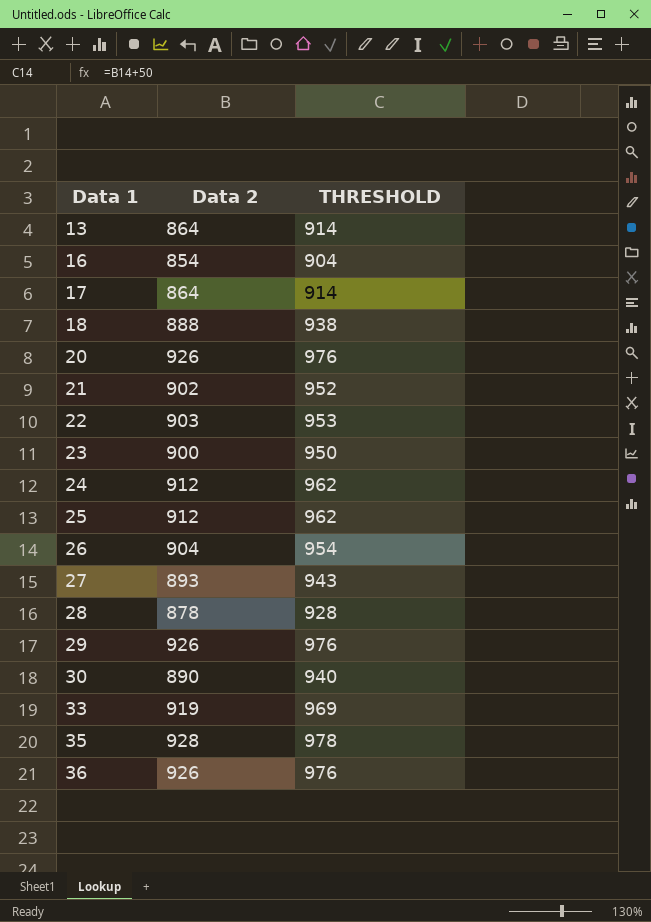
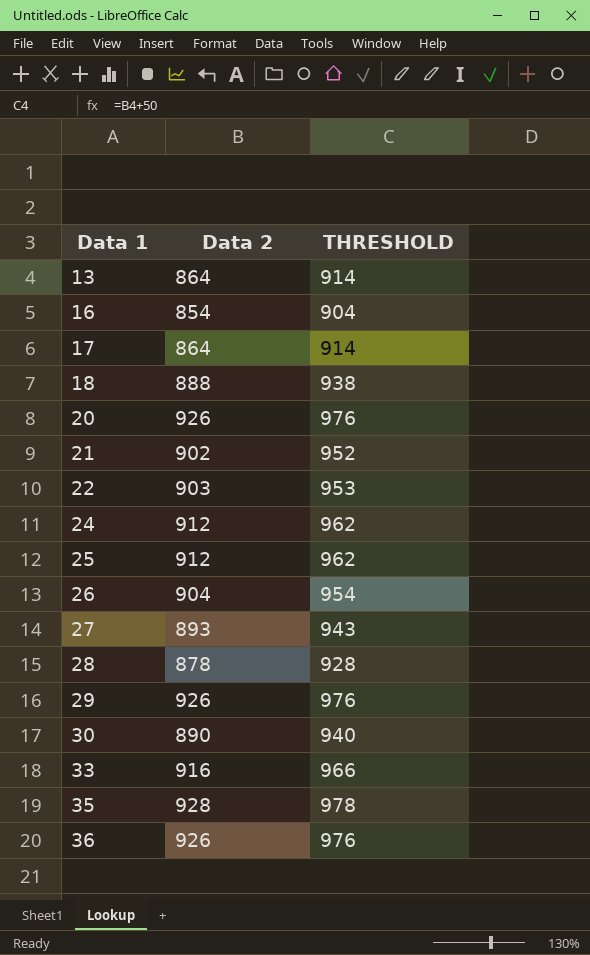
row 23: 900 | 950 -> none
33 | Data 2: 919 -> 916
33 | THRESHOLD: 969 -> 966

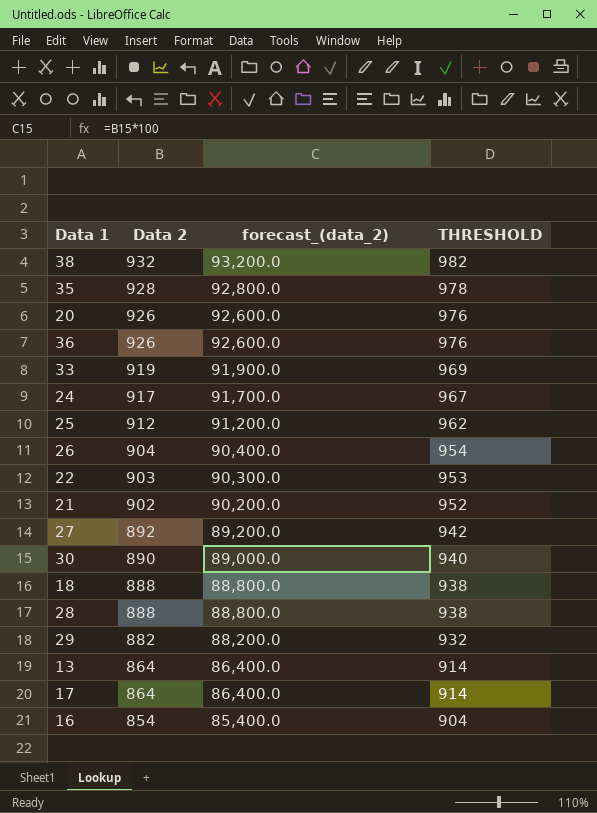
row order: Data 1 ascending -> Data 2 descending
column forecast_(data_2) | formula: none -> [Data 2] * 100
row 38: none -> 932 | 93,200.0 | 982
33 | Data 2: 916 -> 919
33 | THRESHOLD: 966 -> 969
24 | Data 2: 912 -> 917
24 | THRESHOLD: 962 -> 967
27 | Data 2: 893 -> 892
27 | THRESHOLD: 943 -> 942
28 | Data 2: 878 -> 888
28 | THRESHOLD: 928 -> 938
29 | Data 2: 926 -> 882
29 | THRESHOLD: 976 -> 932

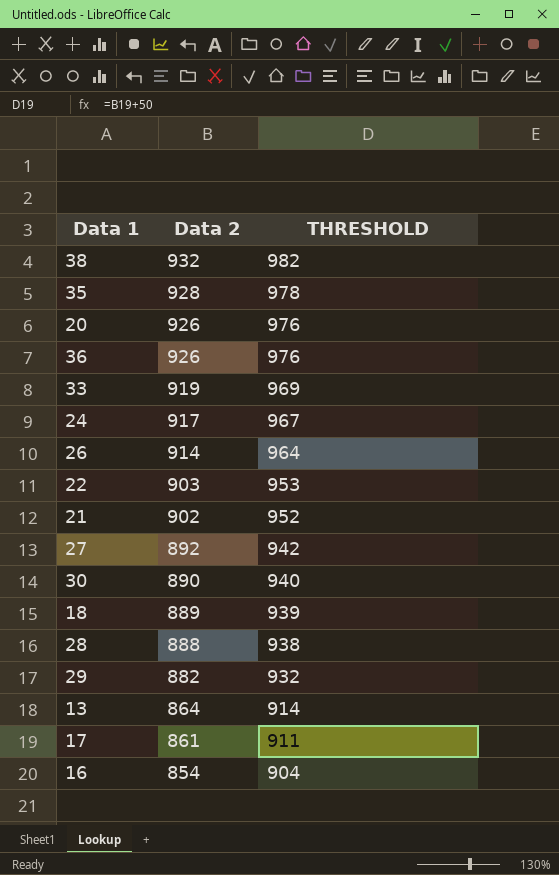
column forecast_(data_2) | formula: [Data 2] * 100 -> none
row 25: 912 | 91,200.0 | 962 -> none
26 | Data 2: 904 -> 914
26 | THRESHOLD: 954 -> 964
18 | Data 2: 888 -> 889
18 | THRESHOLD: 938 -> 939
17 | Data 2: 864 -> 861
17 | THRESHOLD: 914 -> 911

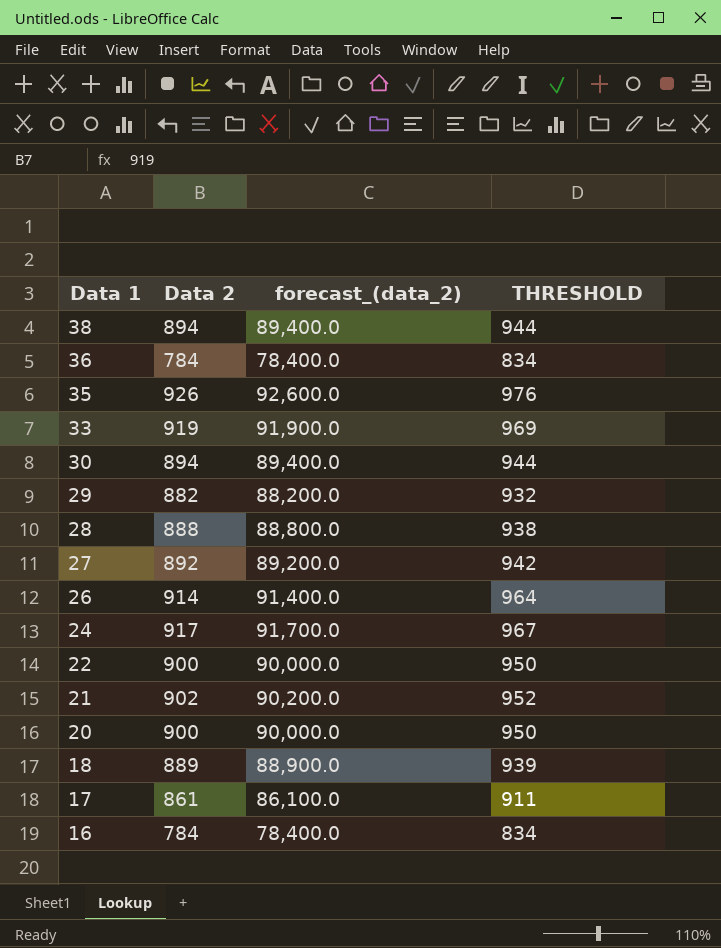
row order: Data 2 descending -> Data 1 descending
column forecast_(data_2) | formula: none -> [Data 2] * 100
row 13: 864 | 914 -> none
38 | Data 2: 932 -> 894
38 | THRESHOLD: 982 -> 944
36 | Data 2: 926 -> 784
36 | THRESHOLD: 976 -> 834
35 | Data 2: 928 -> 926
35 | THRESHOLD: 978 -> 976
30 | Data 2: 890 -> 894
30 | THRESHOLD: 940 -> 944
22 | Data 2: 903 -> 900
22 | THRESHOLD: 953 -> 950
20 | Data 2: 926 -> 900
20 | THRESHOLD: 976 -> 950
16 | Data 2: 854 -> 784
16 | THRESHOLD: 904 -> 834

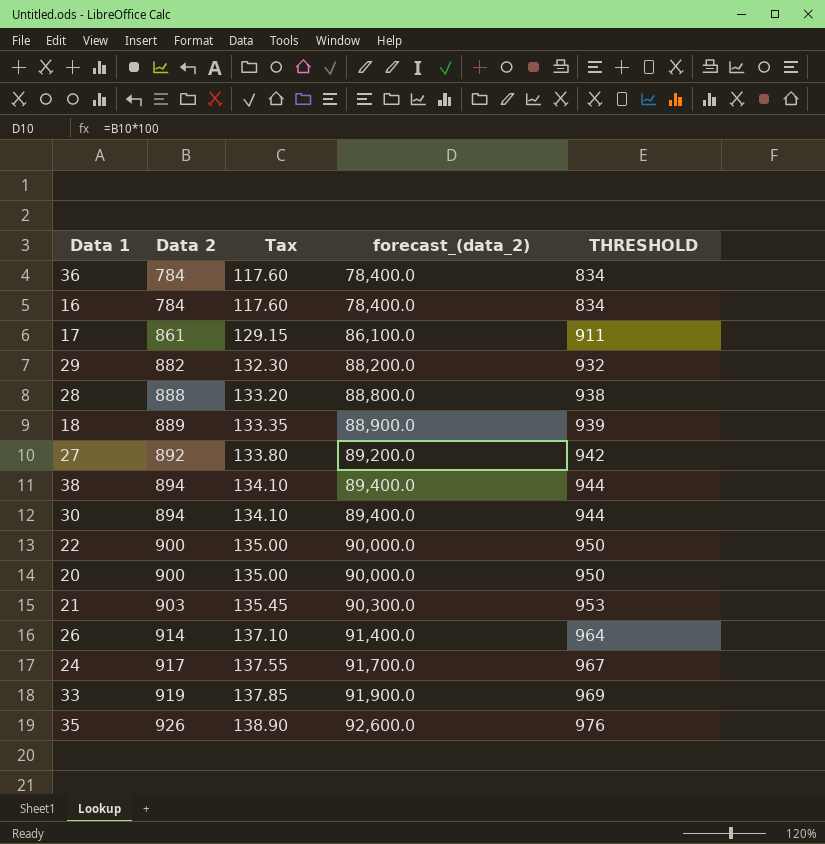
row order: Data 1 descending -> Data 2 ascending
column Tax | formula: none -> [Data 2] * 0.15
21 | Data 2: 902 -> 903
21 | forecast_(data_2): 90,200.0 -> 90,300.0
21 | THRESHOLD: 952 -> 953

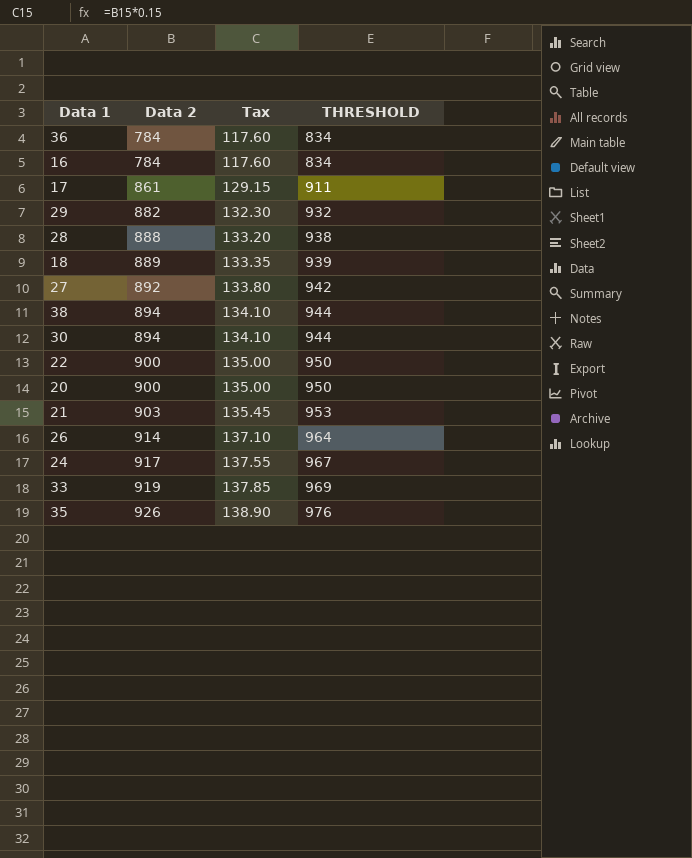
column forecast_(data_2) | formula: [Data 2] * 100 -> none

